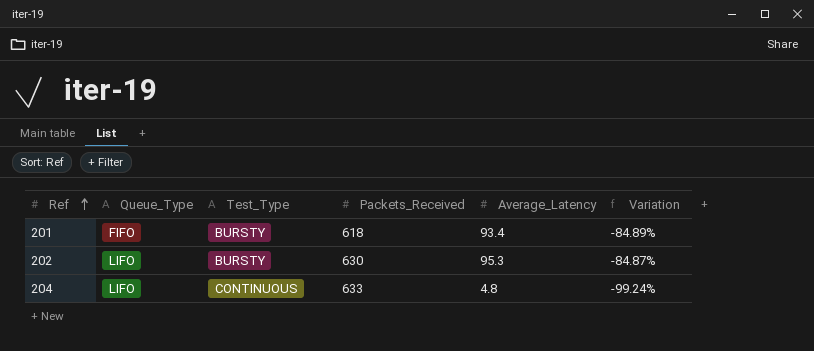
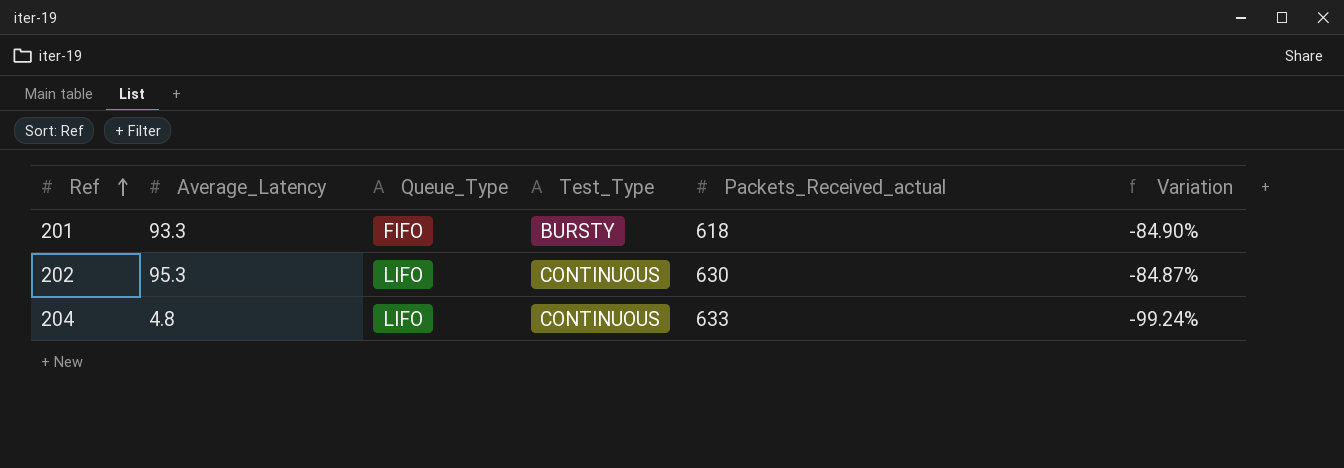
column Average_Latency | position: 5 -> 2
column name: Packets_Received -> Packets_Received_actual
201 | Average_Latency: 93.4 -> 93.3
201 | Variation: -84.89% -> -84.90%
202 | Test_Type: BURSTY -> CONTINUOUS

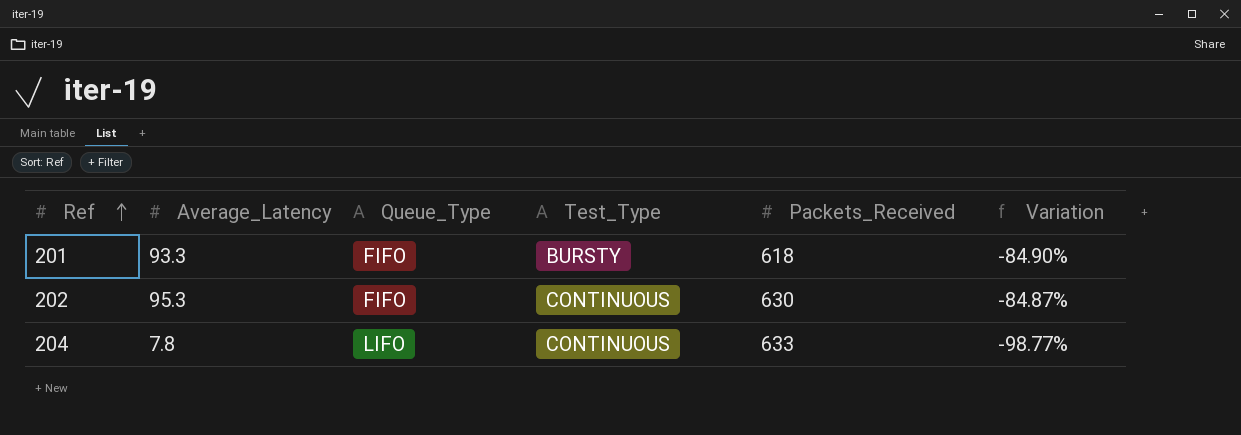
column name: Packets_Received_actual -> Packets_Received
202 | Queue_Type: LIFO -> FIFO
204 | Average_Latency: 4.8 -> 7.8
204 | Variation: -99.24% -> -98.77%

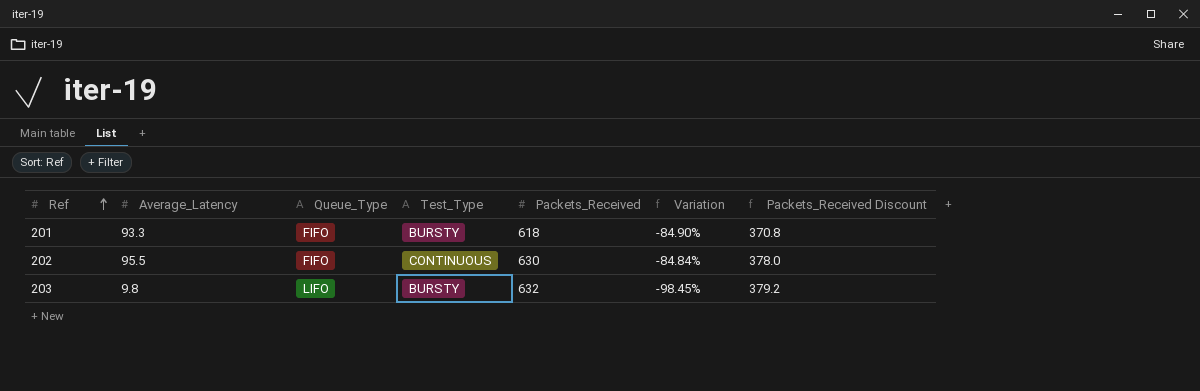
column Packets_Received Discount | formula: none -> [Packets_Received] * 0.6
row 204: 7.8 | LIFO | CONTINUOUS | 633 | -98.77% -> none
202 | Average_Latency: 95.3 -> 95.5
202 | Variation: -84.87% -> -84.84%
row 203: none -> 9.8 | LIFO | BURSTY | 632 | -98.45% | 379.2

